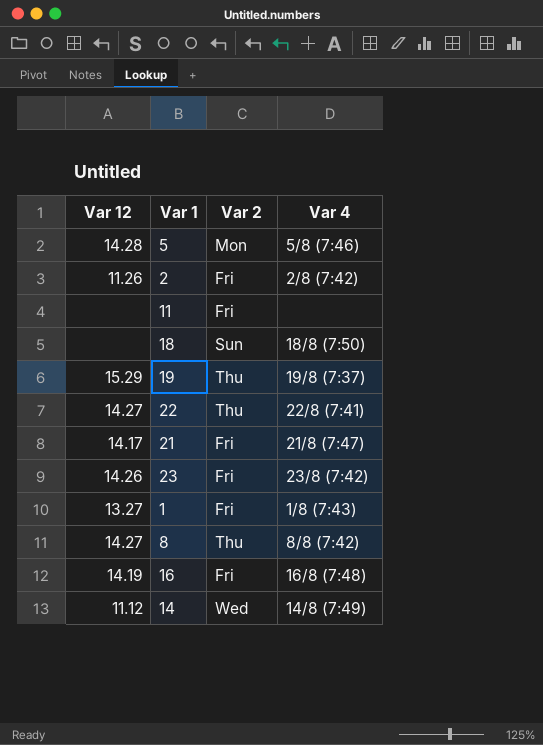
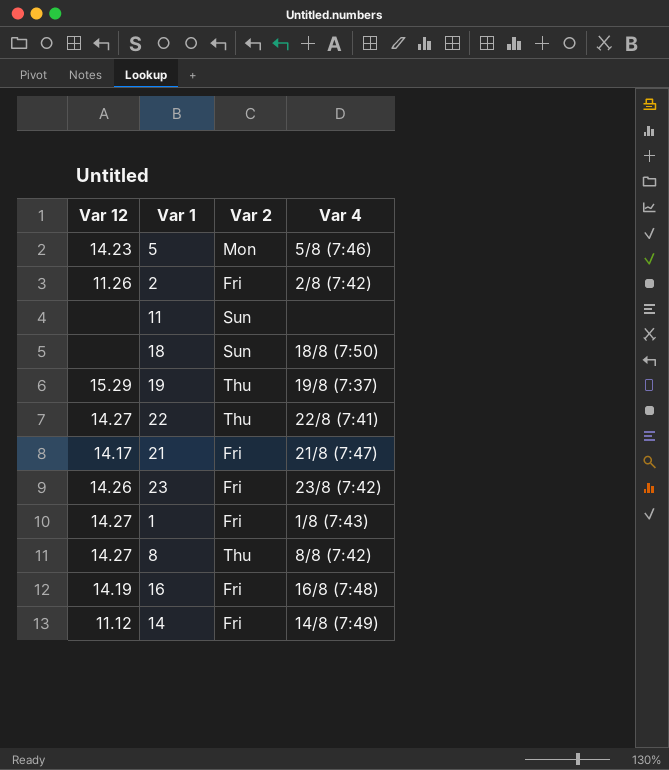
5 | Var 12: 14.28 -> 14.23
11 | Var 2: Fri -> Sun
1 | Var 12: 13.27 -> 14.27
14 | Var 2: Wed -> Fri

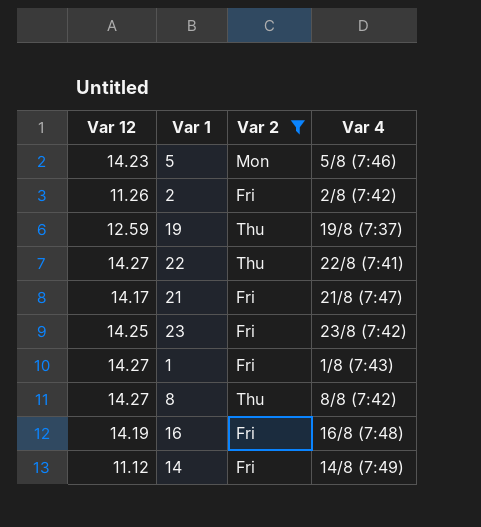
filter: none -> Var 2 != Sun
19 | Var 12: 15.29 -> 12.59
23 | Var 12: 14.26 -> 14.25

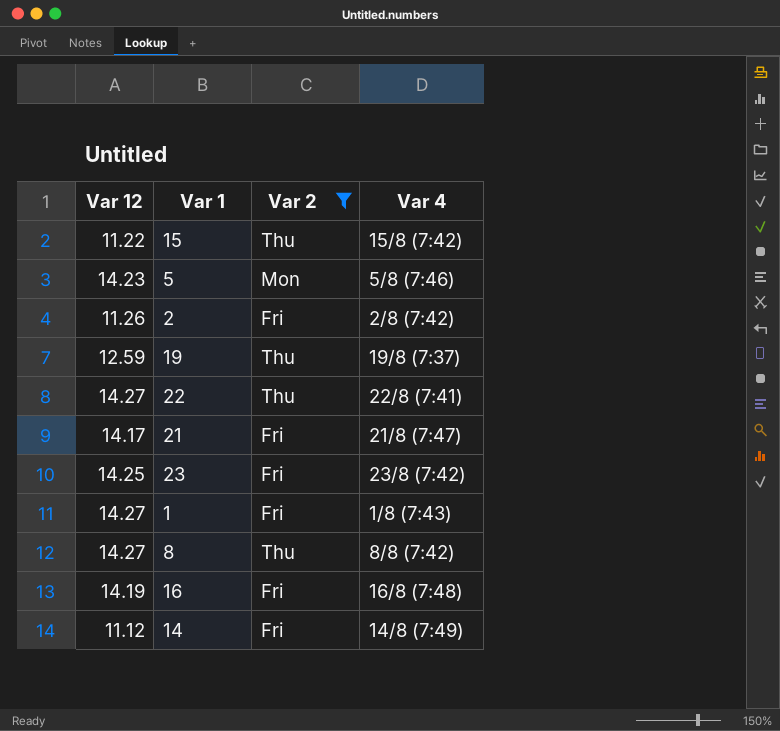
row 15: none -> 11.22 | Thu | 15/8 (7:42)

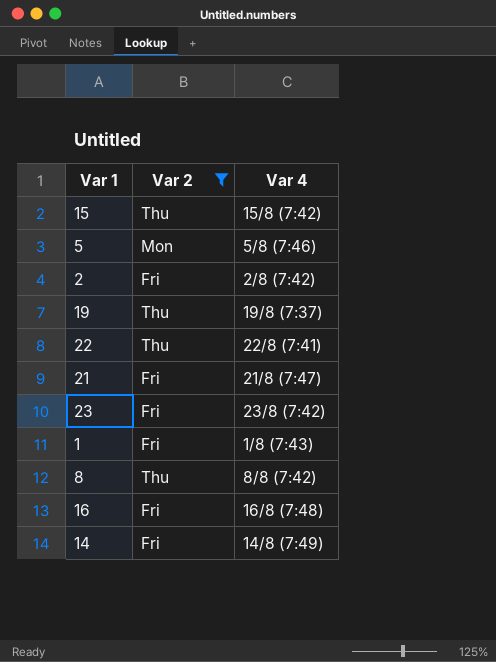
column Var 12 | position: 1 -> none

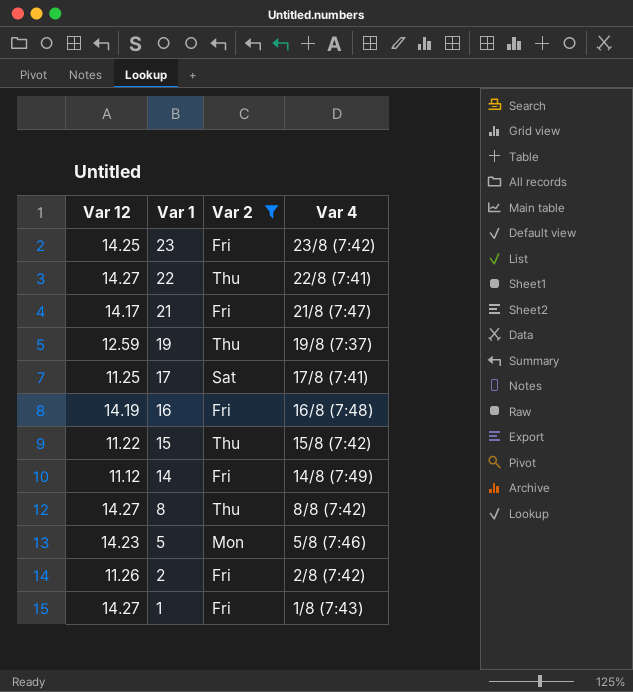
row order: none -> Var 1 descending
column Var 12 | position: none -> 1
row 17: none -> 11.25 | Sat | 17/8 (7:41)

